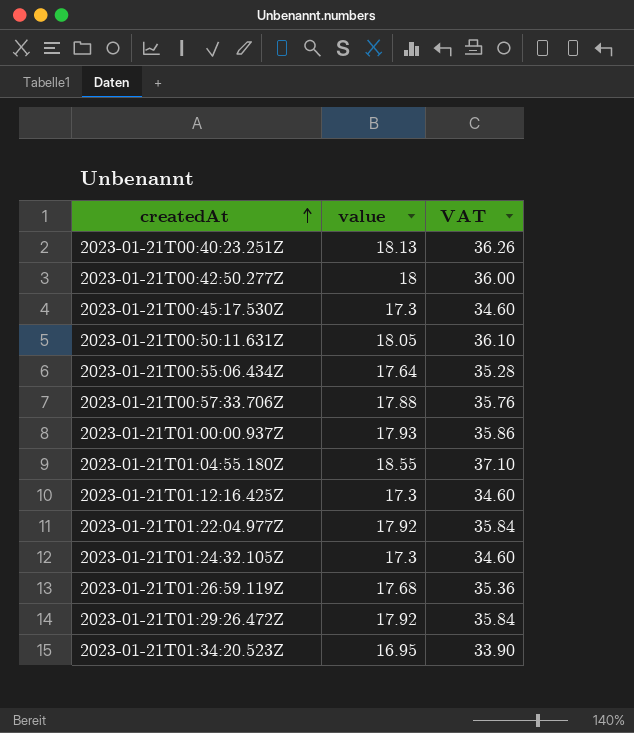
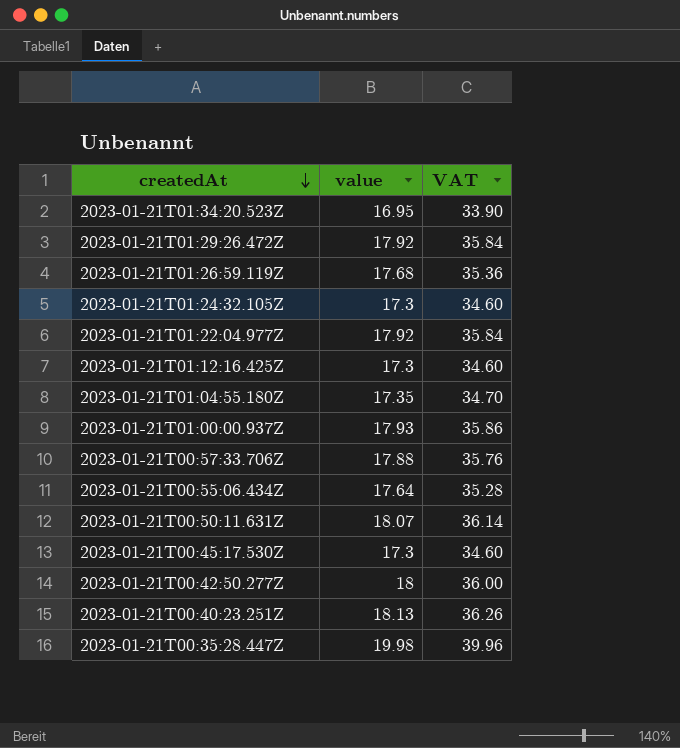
row order: createdAt ascending -> createdAt descending
2023-01-21T01:04:55.180Z | value: 18.55 -> 17.35
2023-01-21T01:04:55.180Z | VAT: 37.10 -> 34.70
2023-01-21T00:50:11.631Z | value: 18.05 -> 18.07
2023-01-21T00:50:11.631Z | VAT: 36.10 -> 36.14
row 2023-01-21T00:35:28.447Z: none -> 19.98 | 39.96

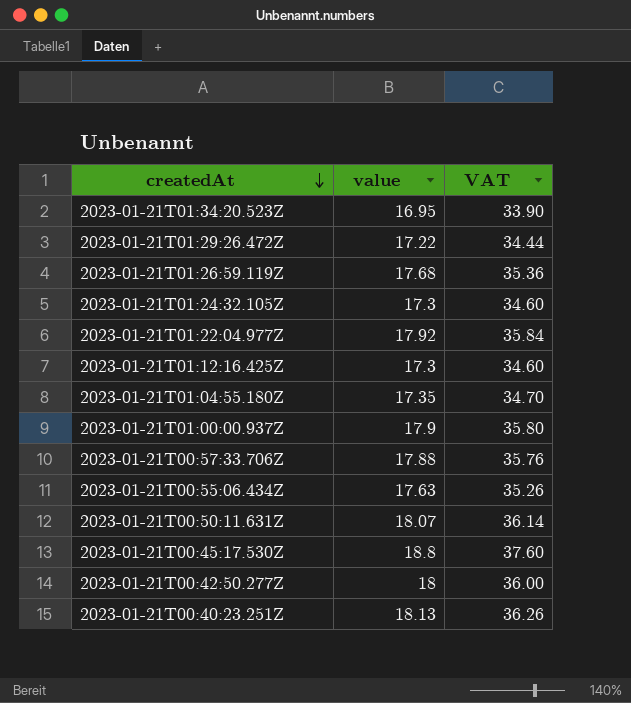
row 2023-01-21T00:35:28.447Z: 19.98 | 39.96 -> none
2023-01-21T01:29:26.472Z | value: 17.92 -> 17.22
2023-01-21T01:29:26.472Z | VAT: 35.84 -> 34.44
2023-01-21T01:00:00.937Z | value: 17.93 -> 17.9
2023-01-21T01:00:00.937Z | VAT: 35.86 -> 35.80
2023-01-21T00:55:06.434Z | value: 17.64 -> 17.63
2023-01-21T00:55:06.434Z | VAT: 35.28 -> 35.26
2023-01-21T00:45:17.530Z | value: 17.3 -> 18.8
2023-01-21T00:45:17.530Z | VAT: 34.60 -> 37.60

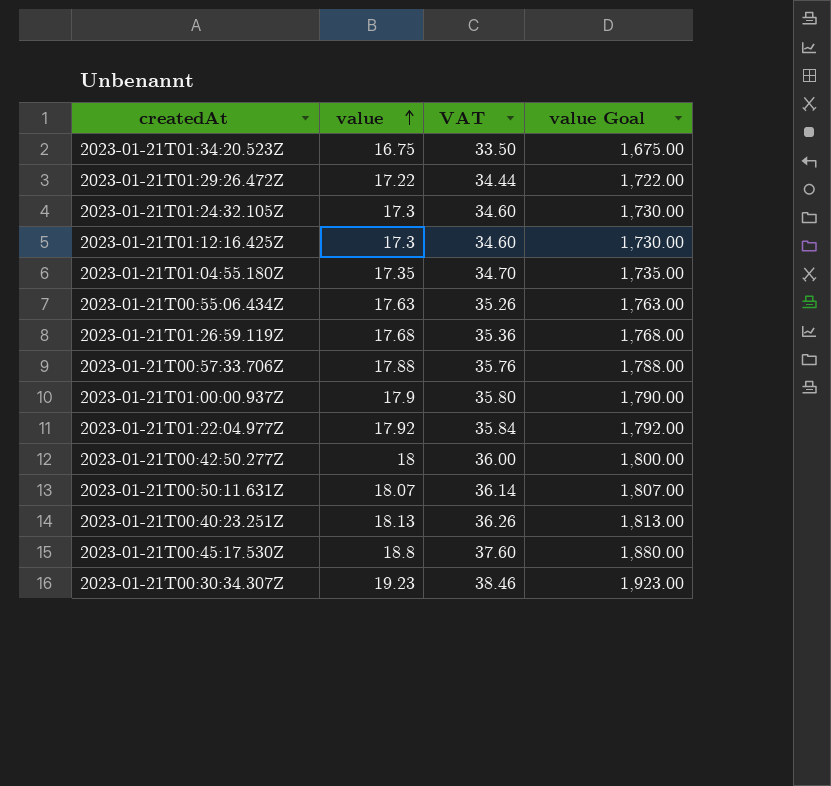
row order: createdAt descending -> value ascending
column value Goal | formula: none -> [value] * 100
2023-01-21T01:34:20.523Z | value: 16.95 -> 16.75
2023-01-21T01:34:20.523Z | VAT: 33.90 -> 33.50
row 2023-01-21T00:30:34.307Z: none -> 19.23 | 38.46 | 1,923.00

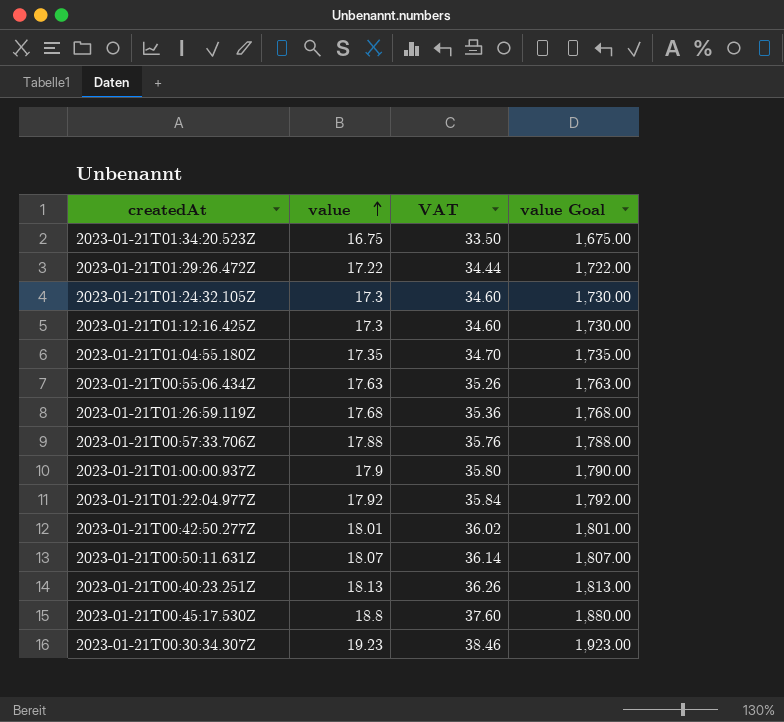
2023-01-21T00:42:50.277Z | value: 18 -> 18.01
2023-01-21T00:42:50.277Z | VAT: 36.00 -> 36.02
2023-01-21T00:42:50.277Z | value Goal: 1,800.00 -> 1,801.00

